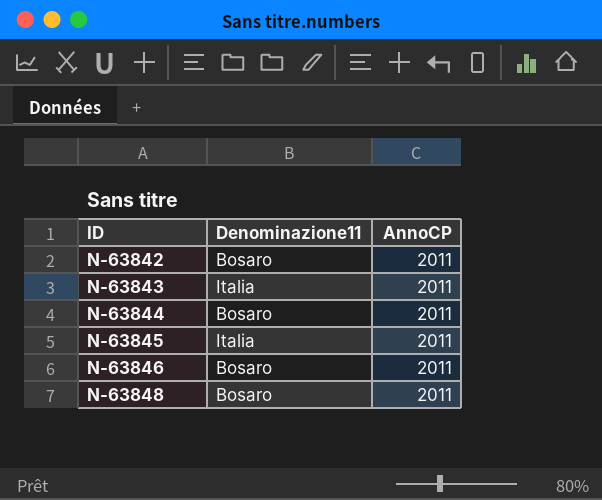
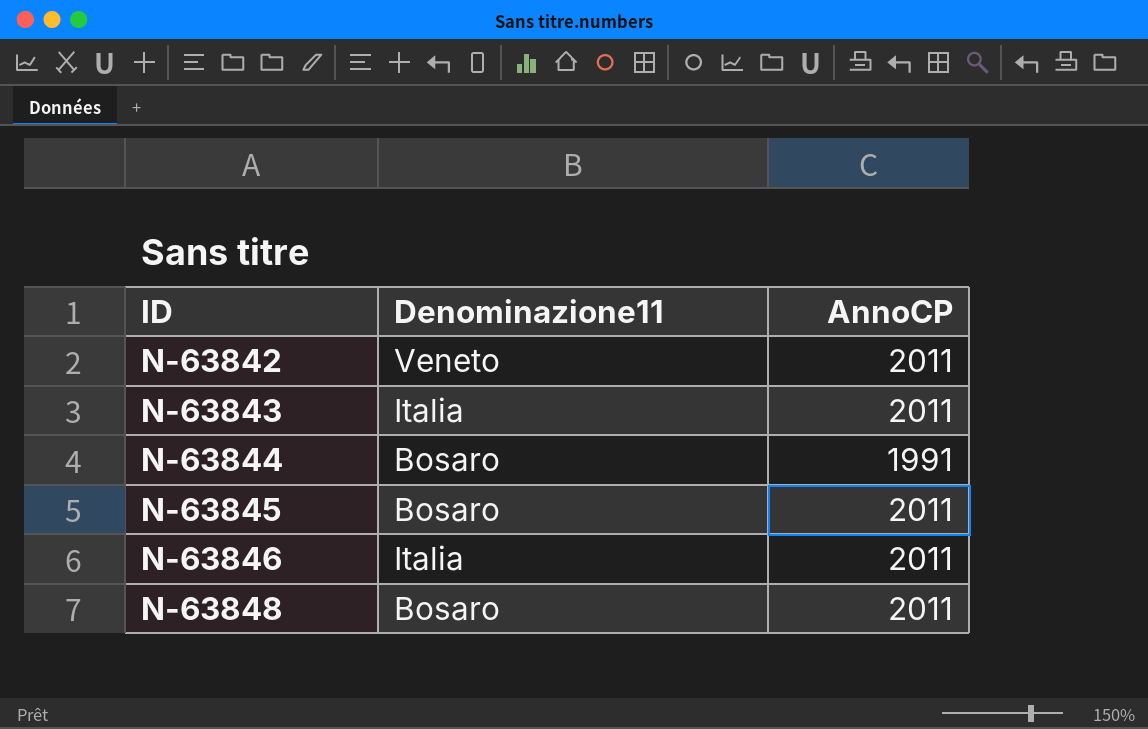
N-63842 | Denominazione11: Bosaro -> Veneto
N-63844 | AnnoCP: 2011 -> 1991
N-63845 | Denominazione11: Italia -> Bosaro
N-63846 | Denominazione11: Bosaro -> Italia

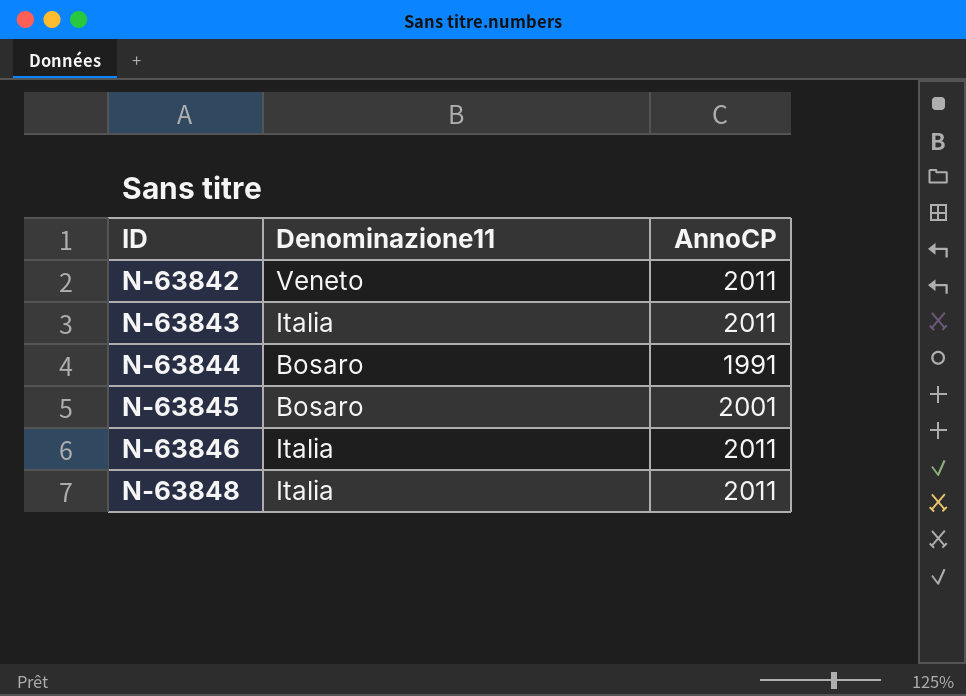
N-63845 | AnnoCP: 2011 -> 2001
N-63848 | Denominazione11: Bosaro -> Italia

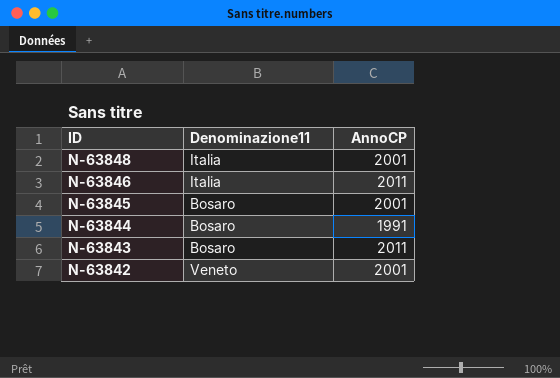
row order: ID ascending -> ID descending
N-63848 | AnnoCP: 2011 -> 2001
N-63843 | Denominazione11: Italia -> Bosaro
N-63842 | AnnoCP: 2011 -> 2001

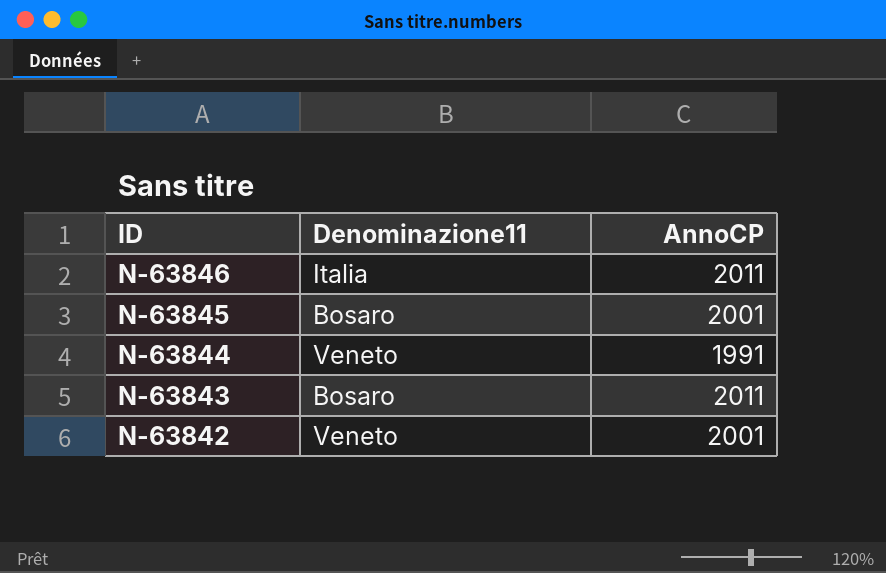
row N-63848: Italia | 2001 -> none
N-63844 | Denominazione11: Bosaro -> Veneto

